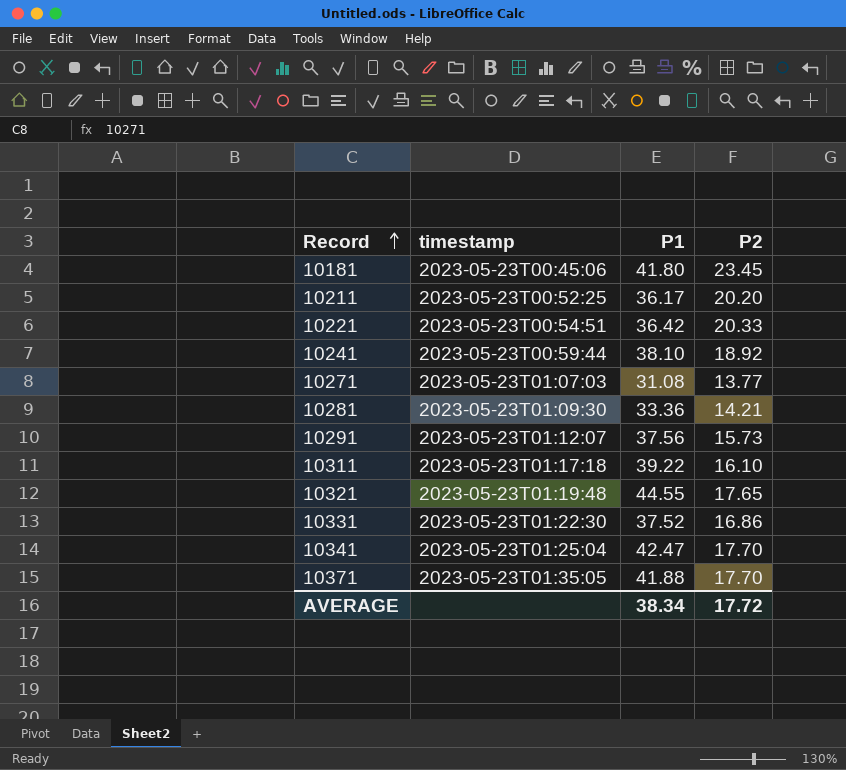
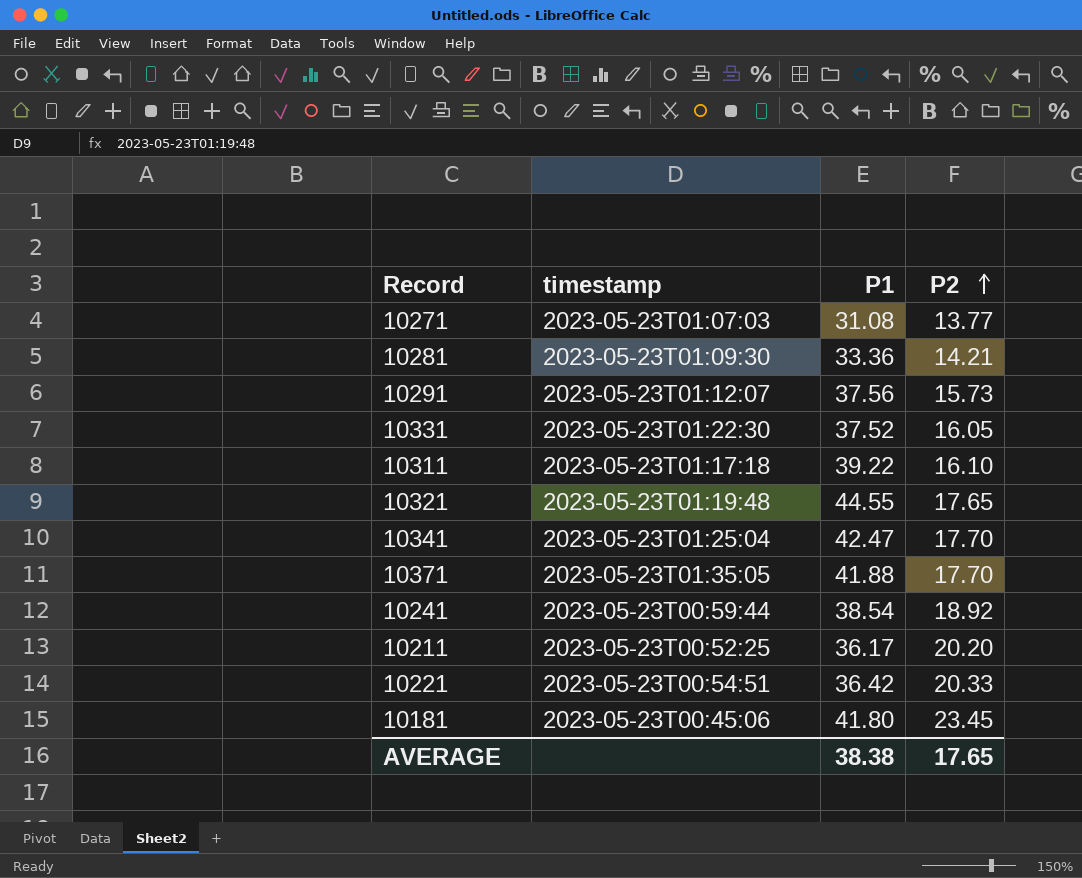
row order: Record ascending -> P2 ascending
10331 | P2: 16.86 -> 16.05
10241 | P1: 38.10 -> 38.54
AVERAGE | P1: 38.34 -> 38.38
AVERAGE | P2: 17.72 -> 17.65

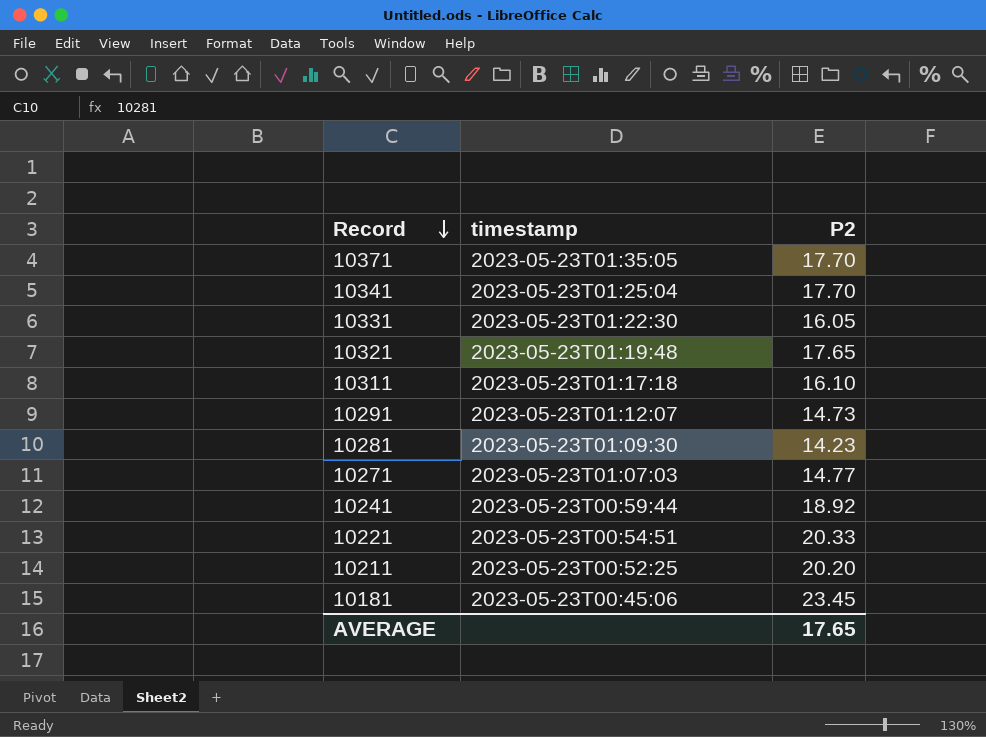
row order: P2 ascending -> Record descending
column P1 | position: 3 -> none
10291 | P2: 15.73 -> 14.73
10281 | P2: 14.21 -> 14.23
10271 | P2: 13.77 -> 14.77

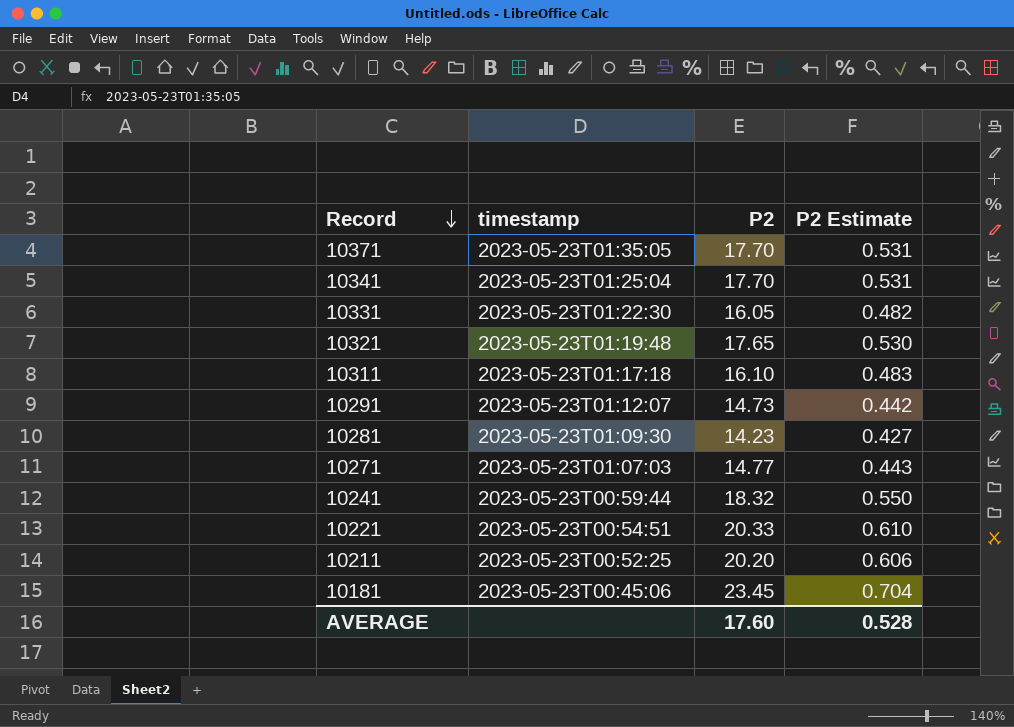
column P2 Estimate | formula: none -> [P2] * 0.03
10241 | P2: 18.92 -> 18.32
AVERAGE | P2: 17.65 -> 17.60

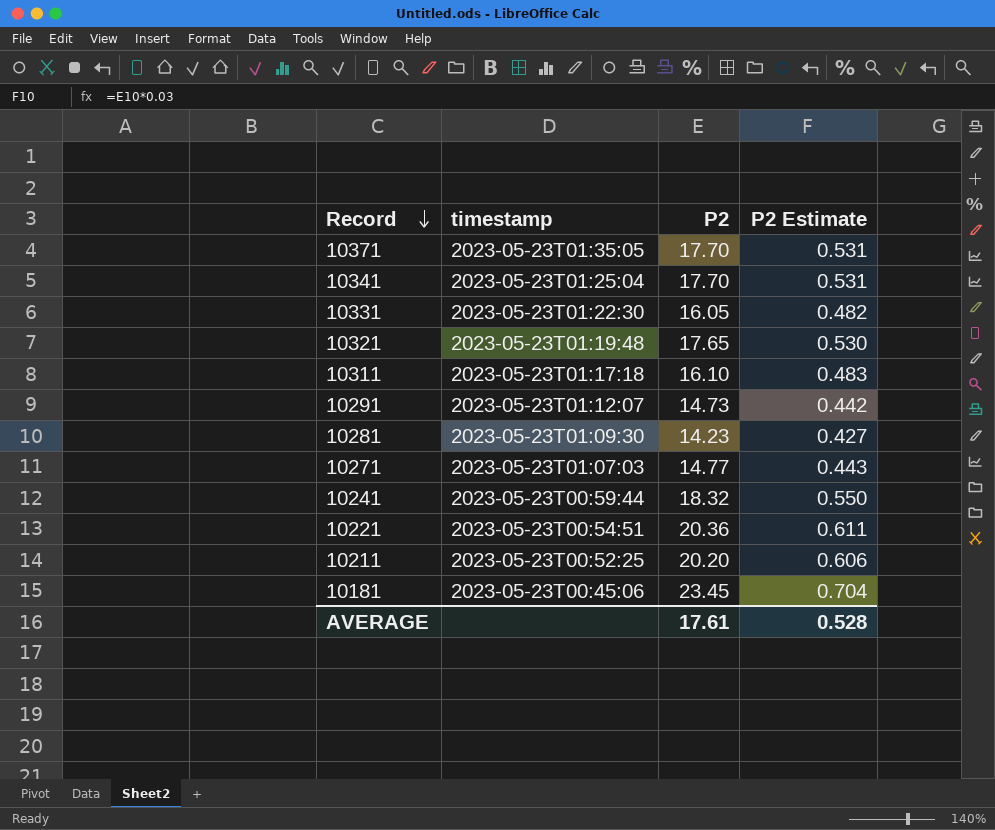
10221 | P2: 20.33 -> 20.36
10221 | P2 Estimate: 0.610 -> 0.611
AVERAGE | P2: 17.60 -> 17.61

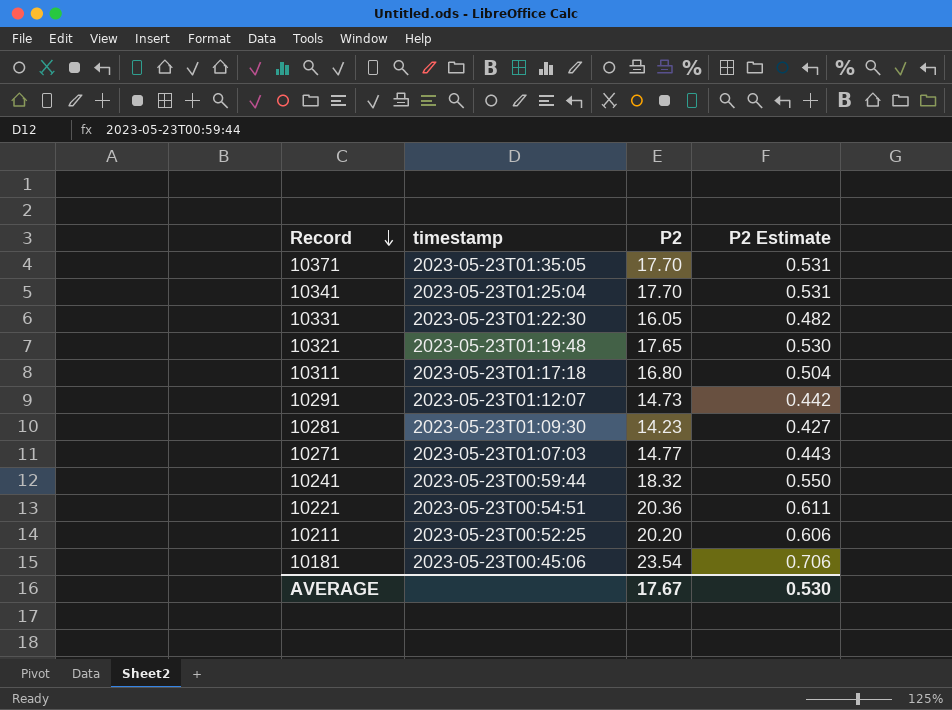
10311 | P2: 16.10 -> 16.80
10311 | P2 Estimate: 0.483 -> 0.504
10181 | P2: 23.45 -> 23.54
10181 | P2 Estimate: 0.704 -> 0.706
AVERAGE | P2: 17.61 -> 17.67
AVERAGE | P2 Estimate: 0.528 -> 0.530

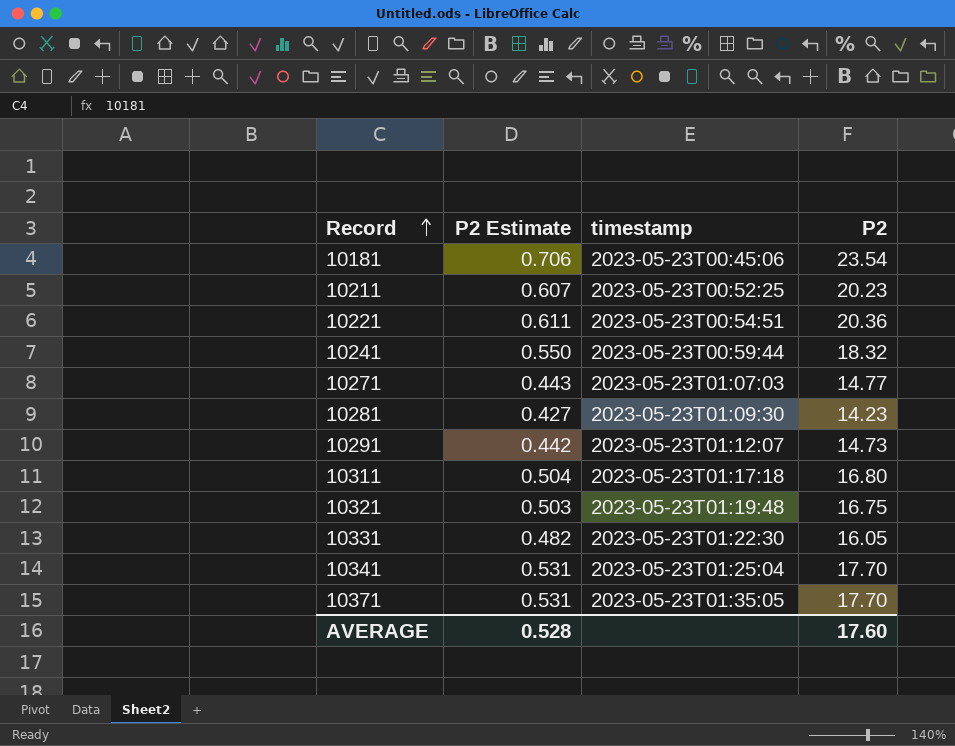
row order: Record descending -> Record ascending
column P2 Estimate | position: 4 -> 2
10211 | P2 Estimate: 0.606 -> 0.607
10211 | P2: 20.20 -> 20.23
10321 | P2 Estimate: 0.530 -> 0.503
10321 | P2: 17.65 -> 16.75
AVERAGE | P2 Estimate: 0.530 -> 0.528
AVERAGE | P2: 17.67 -> 17.60

